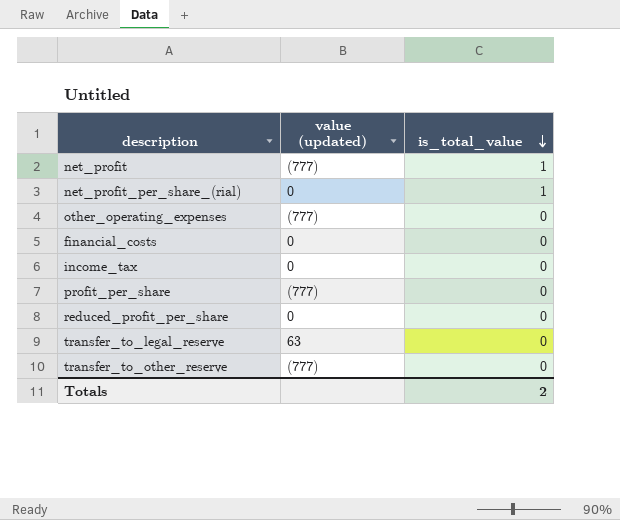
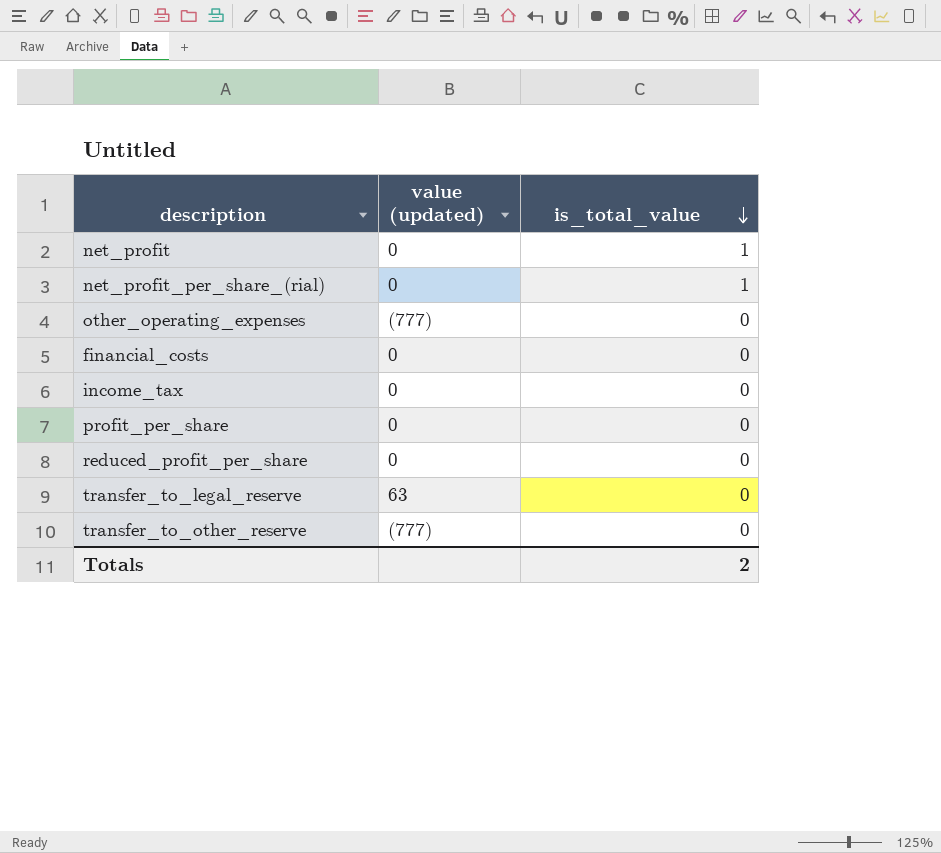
net_profit | value (updated): (777) -> 0
profit_per_share | value (updated): (777) -> 0

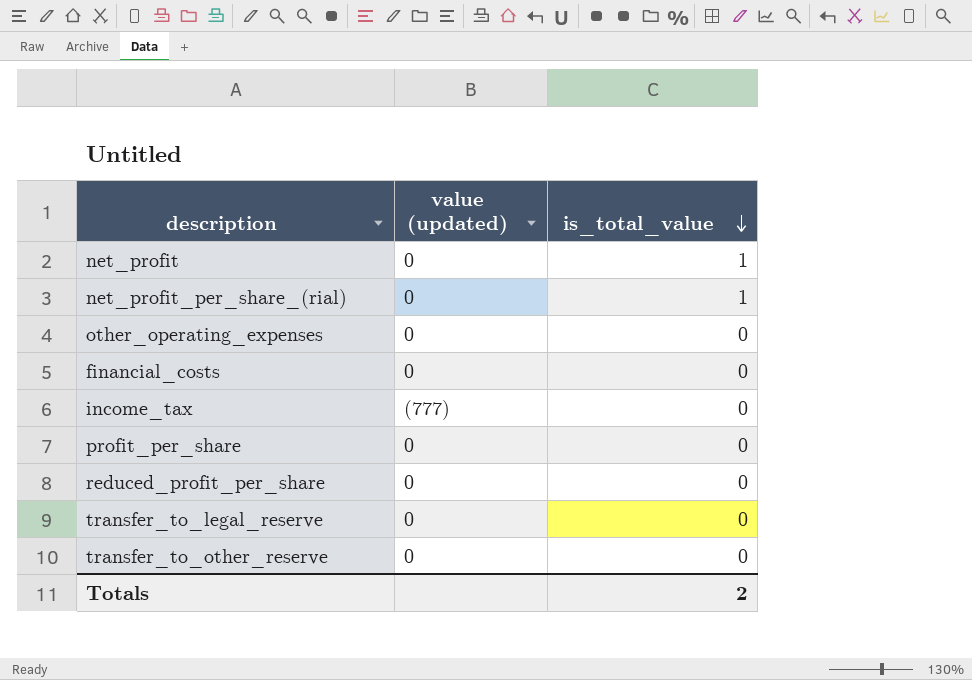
other_operating_expenses | value (updated): (777) -> 0
income_tax | value (updated): 0 -> (777)
transfer_to_legal_reserve | value (updated): 63 -> 0
transfer_to_other_reserve | value (updated): (777) -> 0

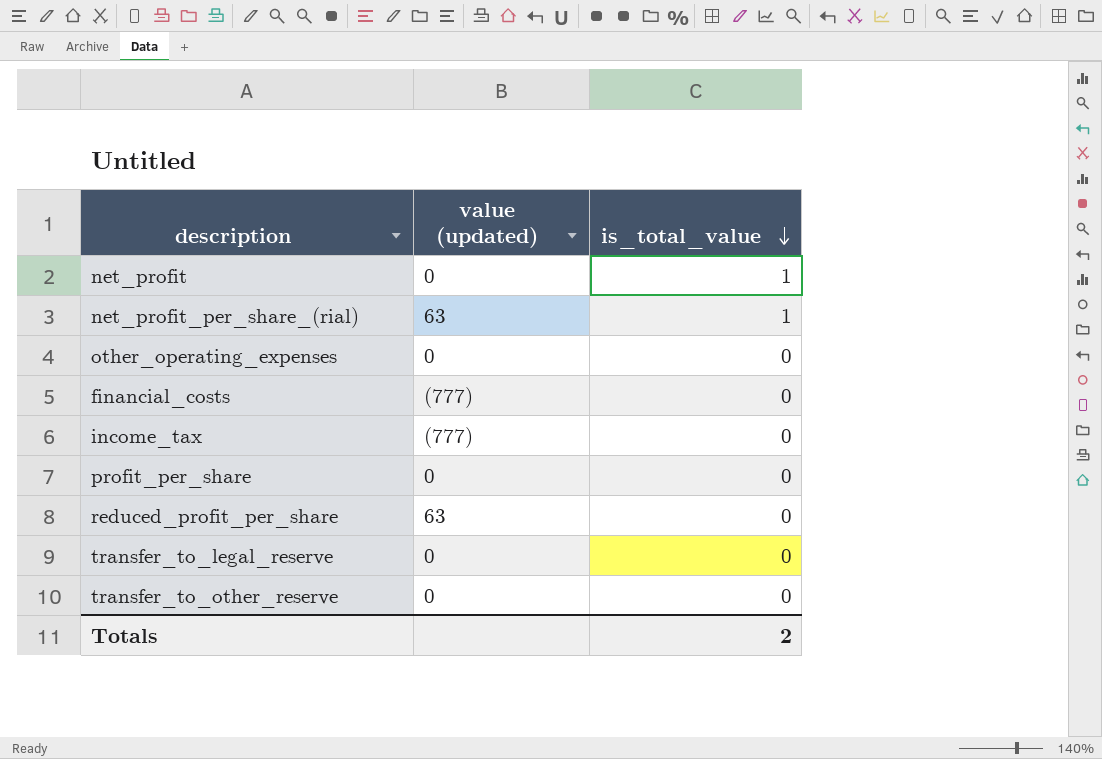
net_profit_per_share_(rial) | value (updated): 0 -> 63
financial_costs | value (updated): 0 -> (777)
reduced_profit_per_share | value (updated): 0 -> 63

